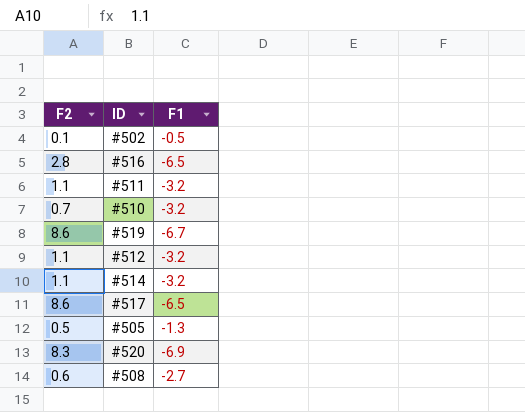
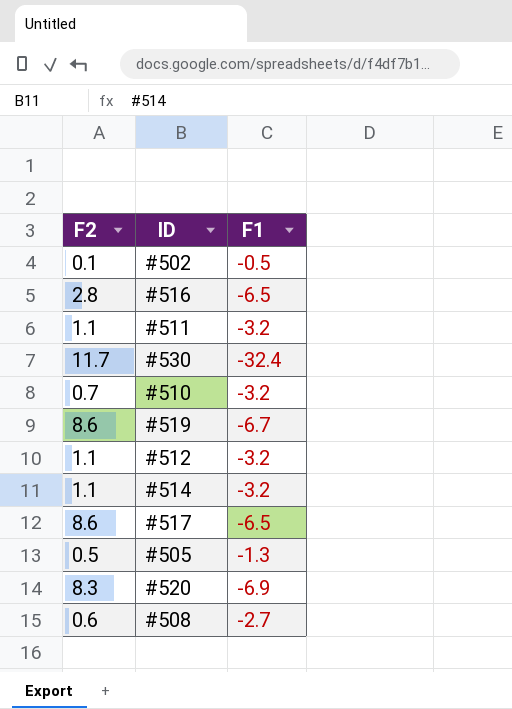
row #530: none -> 11.7 | -32.4

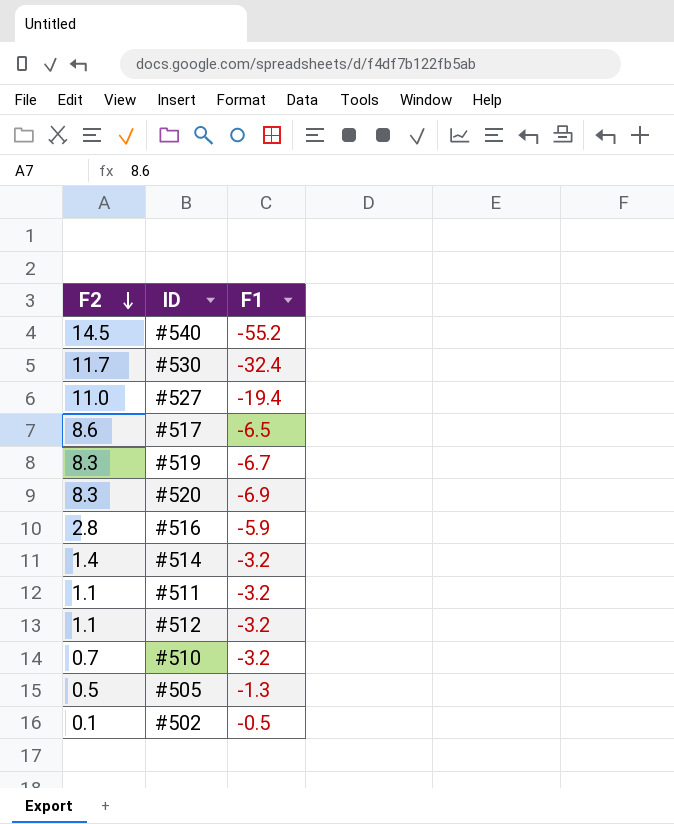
row order: none -> F2 descending
row #508: 0.6 | -2.7 -> none
row #540: none -> 14.5 | -55.2
row #527: none -> 11.0 | -19.4
#519 | F2: 8.6 -> 8.3
#516 | F1: -6.5 -> -5.9
#514 | F2: 1.1 -> 1.4

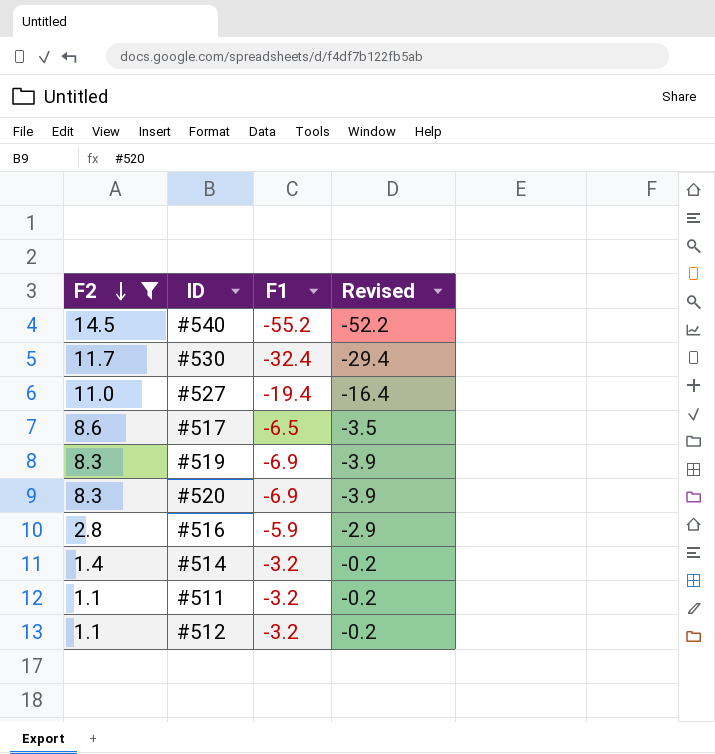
filter: none -> F2 >= 1.1
column Revised | formula: none -> [F1] + 3
#519 | F1: -6.7 -> -6.9

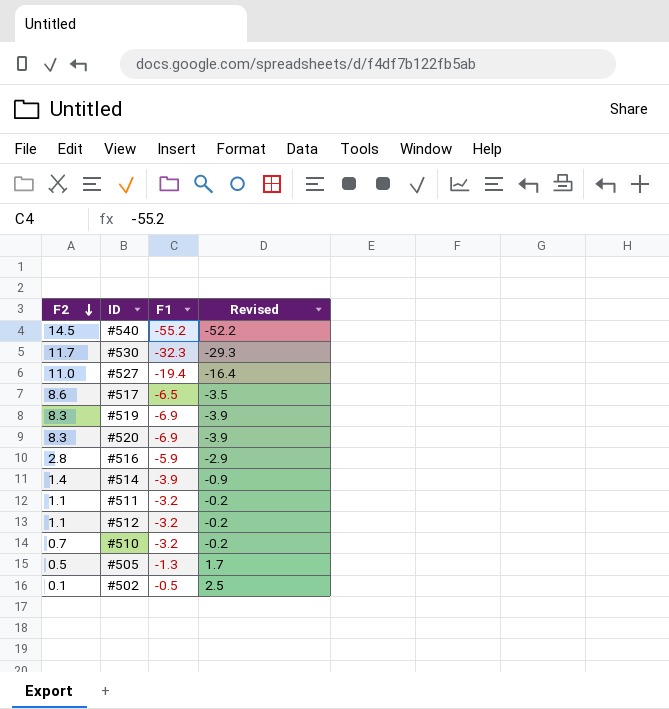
filter: F2 >= 1.1 -> none
#530 | F1: -32.4 -> -32.3
#530 | Revised: -29.4 -> -29.3
#514 | F1: -3.2 -> -3.9
#514 | Revised: -0.2 -> -0.9

